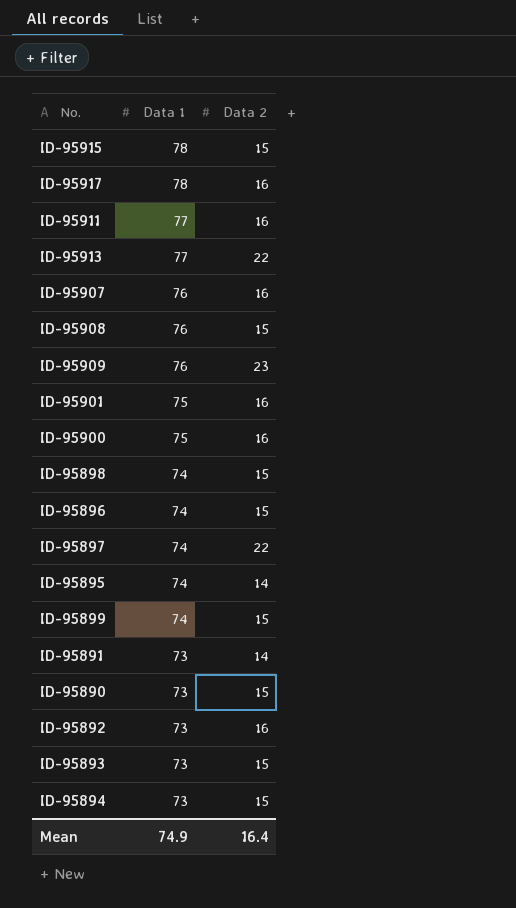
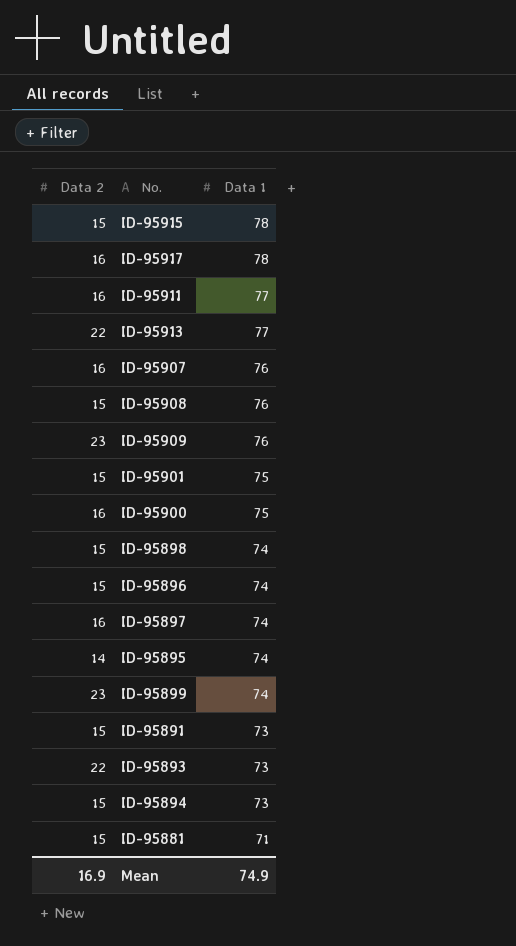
column Data 2 | position: 3 -> 1
row ID-95890: 73 | 15 -> none
row ID-95892: 73 | 16 -> none
ID-95901 | Data 2: 16 -> 15
ID-95897 | Data 2: 22 -> 16
ID-95899 | Data 2: 15 -> 23
ID-95891 | Data 2: 14 -> 15
ID-95893 | Data 2: 15 -> 22
row ID-95881: none -> 15 | 71
Mean | Data 2: 16.4 -> 16.9

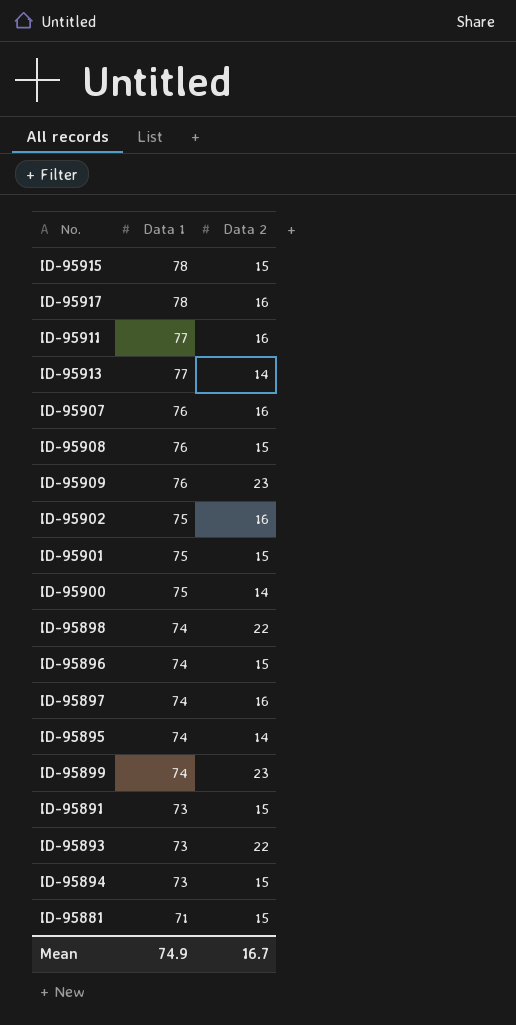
column Data 2 | position: 1 -> 3
ID-95913 | Data 2: 22 -> 14
row ID-95902: none -> 75 | 16
ID-95900 | Data 2: 16 -> 14
ID-95898 | Data 2: 15 -> 22
Mean | Data 2: 16.9 -> 16.7

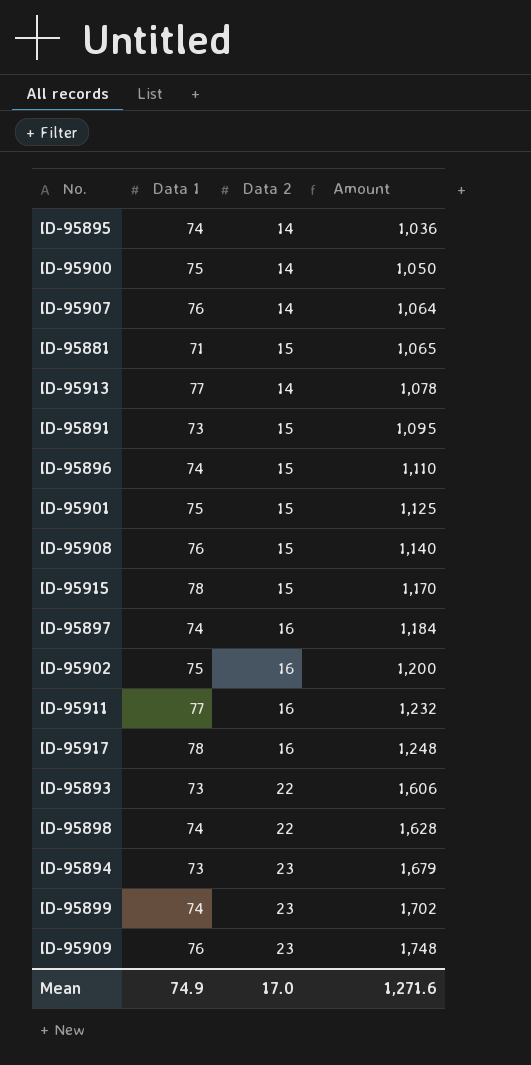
row order: Data 1 descending -> Amount ascending
column Amount | formula: none -> [Data 1] * [Data 2]
ID-95907 | Data 2: 16 -> 14
ID-95894 | Data 2: 15 -> 23
Mean | Data 2: 16.7 -> 17.0

